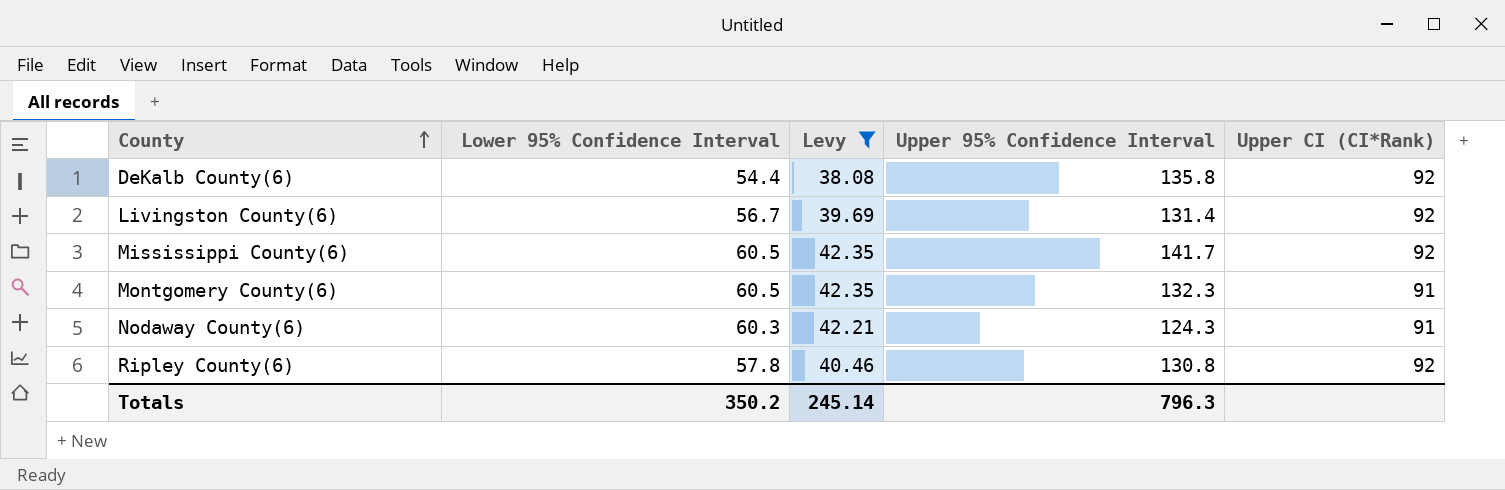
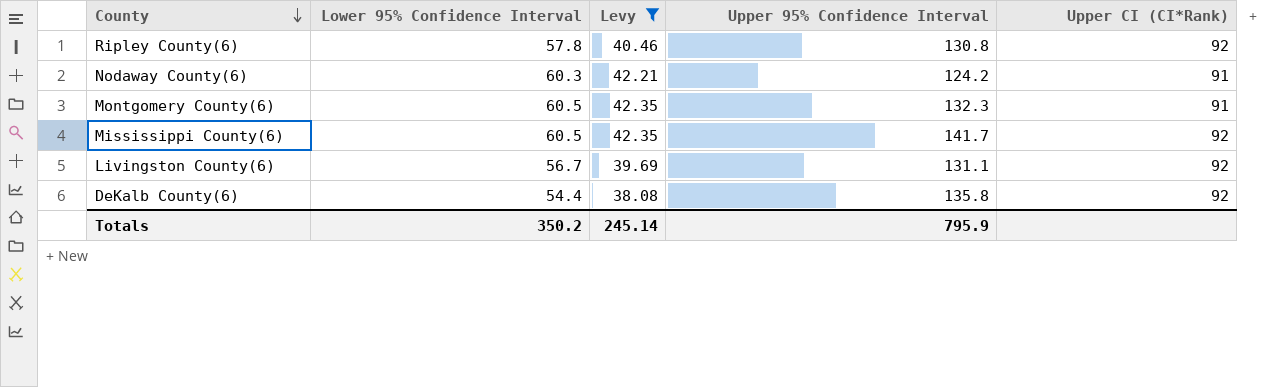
row order: County ascending -> County descending
Nodaway County(6) | Upper 95% Confidence Interval: 124.3 -> 124.2
Livingston County(6) | Upper 95% Confidence Interval: 131.4 -> 131.1
Totals | Upper 95% Confidence Interval: 796.3 -> 795.9

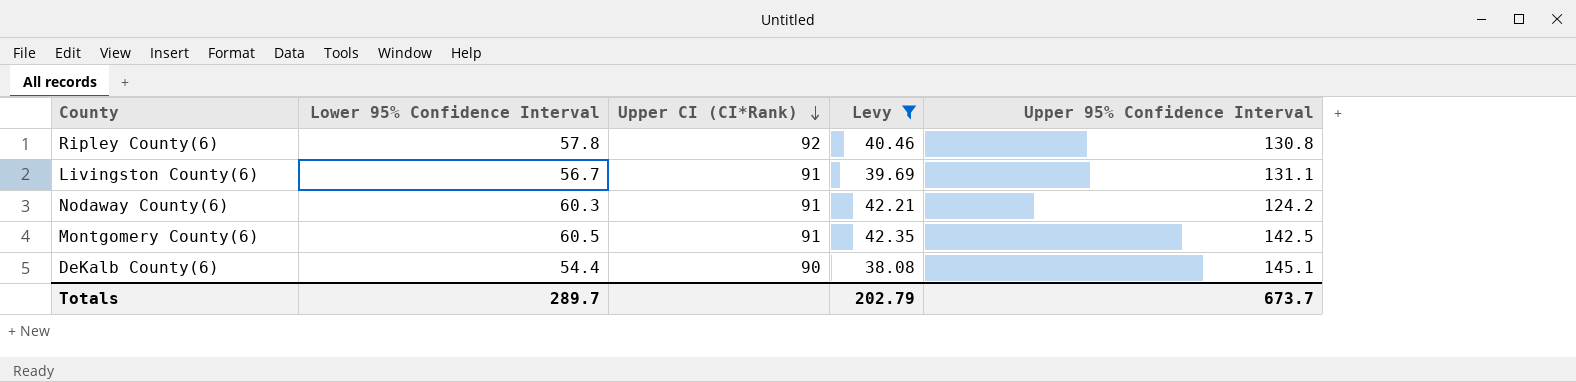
row order: County descending -> Upper CI (CI*Rank) descending
column Upper CI (CI*Rank) | position: 5 -> 3
row Mississippi County(6): 60.5 | 42.35 | 141.7 | 92 -> none
Livingston County(6) | Upper CI (CI*Rank): 92 -> 91
Montgomery County(6) | Upper 95% Confidence Interval: 132.3 -> 142.5
DeKalb County(6) | Upper CI (CI*Rank): 92 -> 90
DeKalb County(6) | Upper 95% Confidence Interval: 135.8 -> 145.1
Totals | Lower 95% Confidence Interval: 350.2 -> 289.7
Totals | Levy: 245.14 -> 202.79
Totals | Upper 95% Confidence Interval: 795.9 -> 673.7

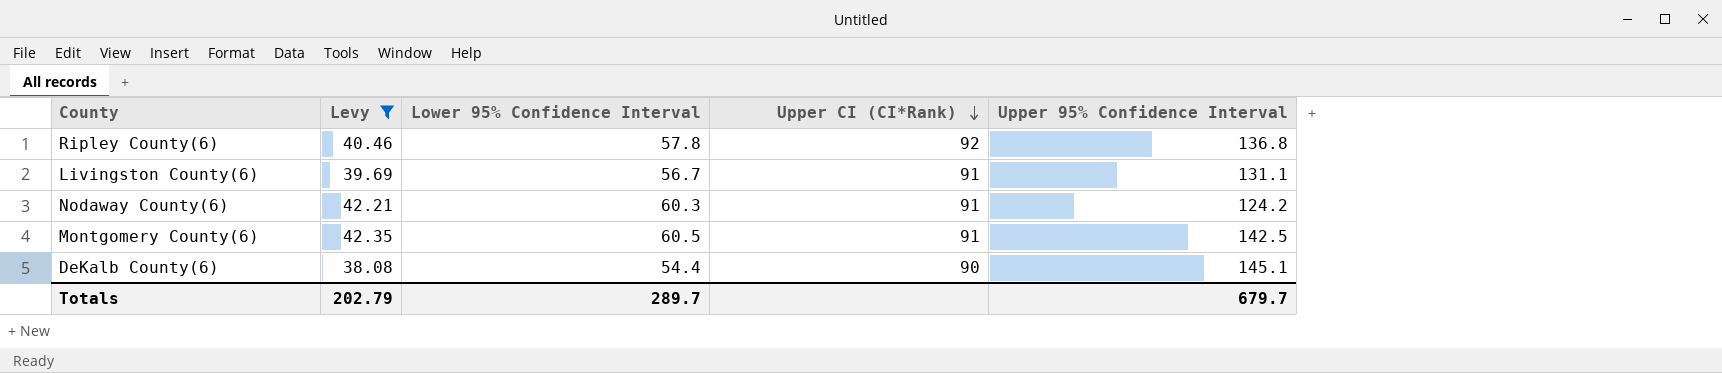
column Levy | position: 4 -> 2
Ripley County(6) | Upper 95% Confidence Interval: 130.8 -> 136.8
Totals | Upper 95% Confidence Interval: 673.7 -> 679.7

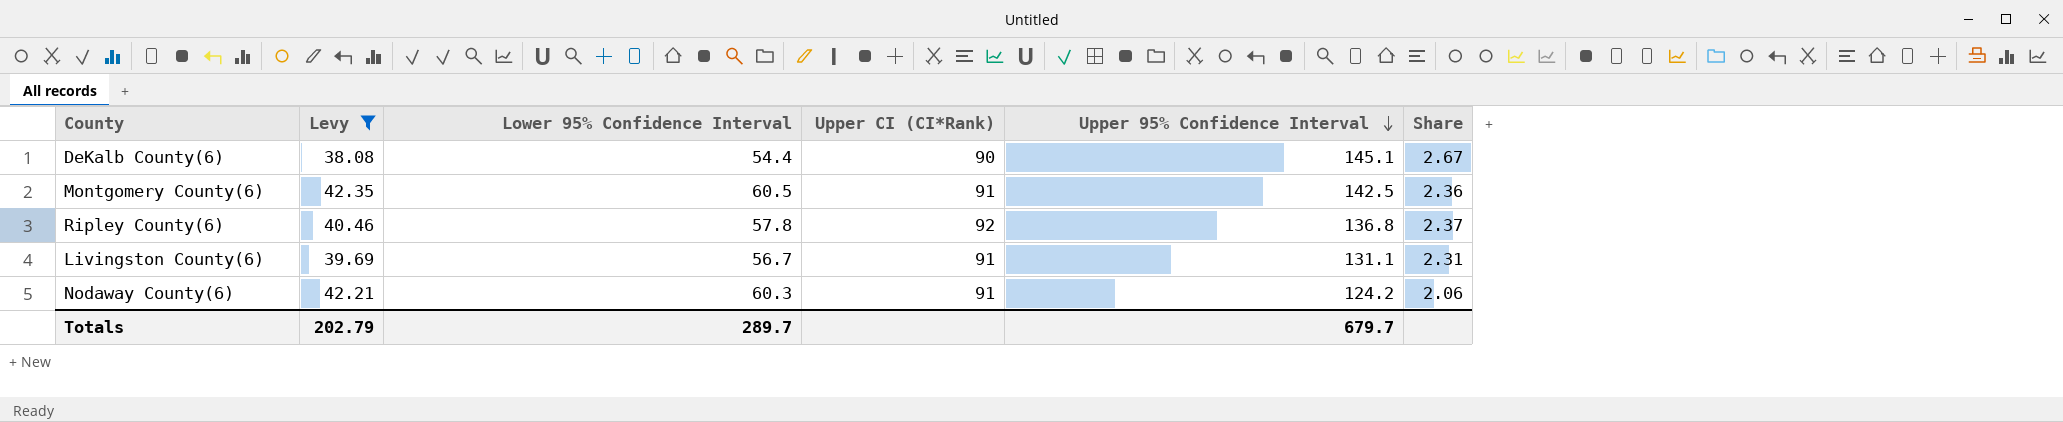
row order: Upper CI (CI*Rank) descending -> Upper 95% Confidence Interval descending
column Share | formula: none -> [Upper 95% Confidence Interval] / [Lower 95% Confidence Interval]

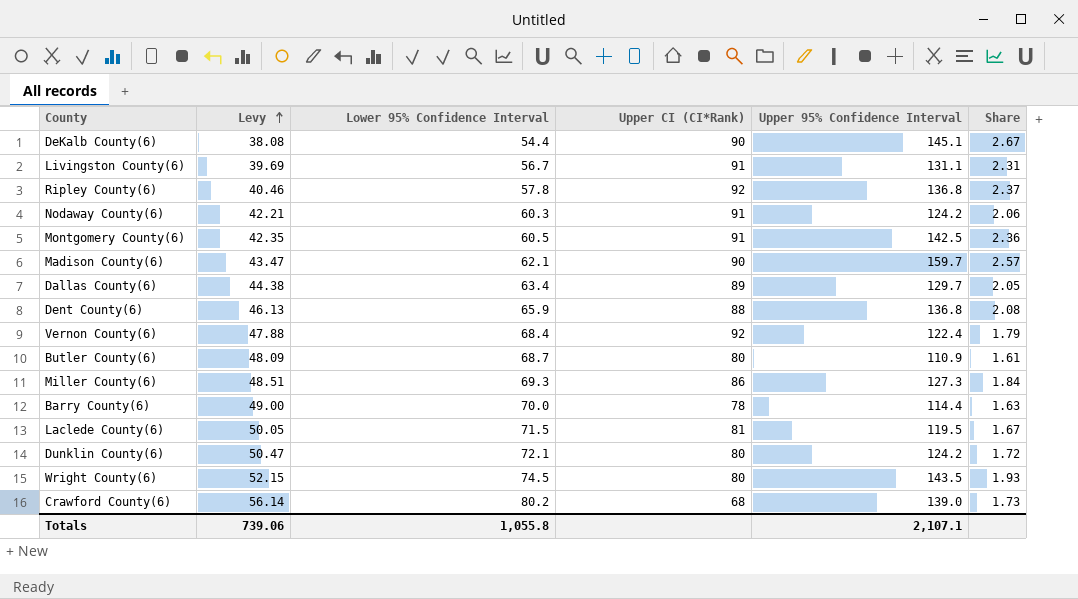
filter: Levy <= 42.35 -> none
row order: Upper 95% Confidence Interval descending -> Levy ascending
Totals | Levy: 202.79 -> 739.06
Totals | Lower 95% Confidence Interval: 289.7 -> 1,055.8
Totals | Upper 95% Confidence Interval: 679.7 -> 2,107.1

